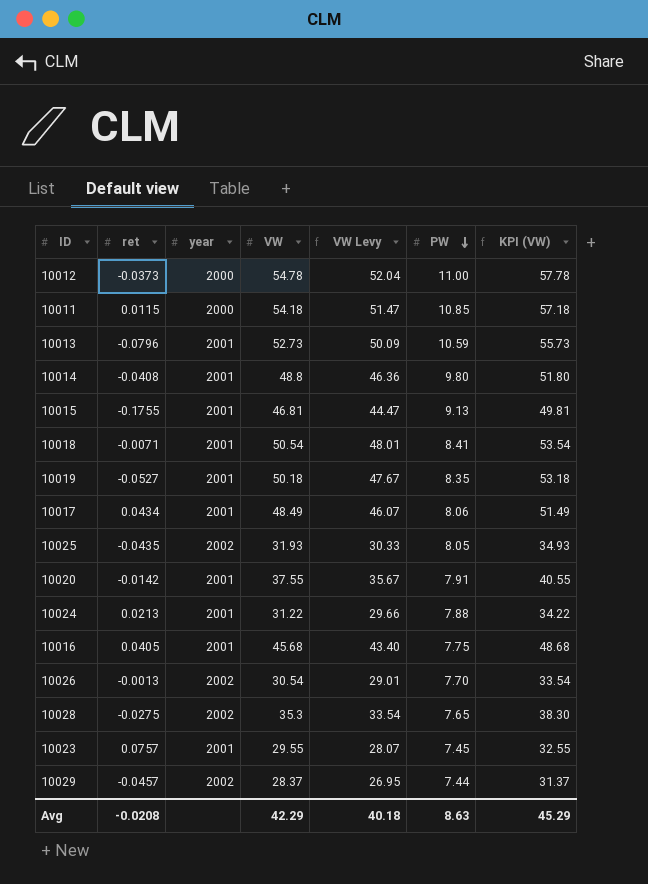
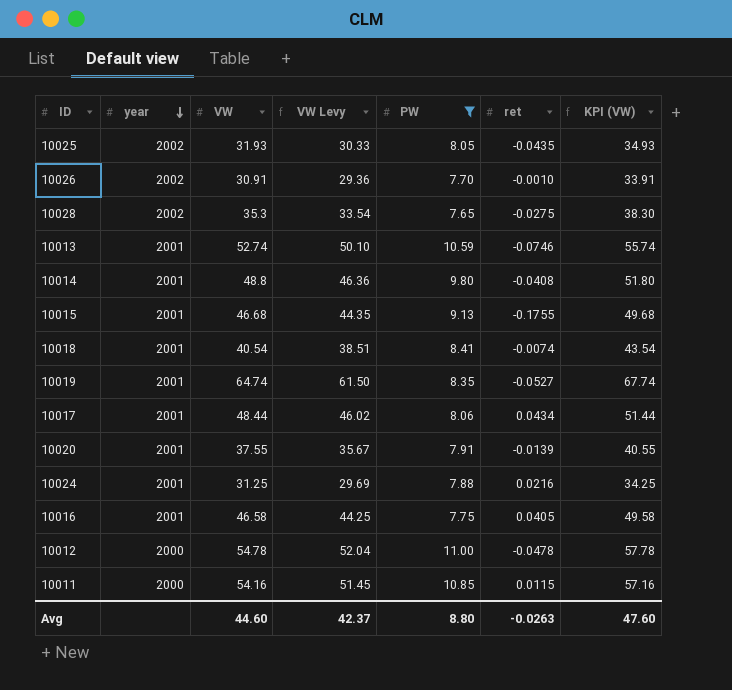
filter: none -> PW >= 7.65
row order: PW descending -> year descending
column ret | position: 2 -> 6
10026 | VW: 30.54 -> 30.91
10026 | VW Levy: 29.01 -> 29.36
10026 | ret: -0.0013 -> -0.0010
10026 | KPI (VW): 33.54 -> 33.91
10013 | VW: 52.73 -> 52.74
10013 | VW Levy: 50.09 -> 50.10
10013 | ret: -0.0796 -> -0.0746
10013 | KPI (VW): 55.73 -> 55.74
10015 | VW: 46.81 -> 46.68
10015 | VW Levy: 44.47 -> 44.35
10015 | KPI (VW): 49.81 -> 49.68
10018 | VW: 50.54 -> 40.54
10018 | VW Levy: 48.01 -> 38.51
10018 | ret: -0.0071 -> -0.0074
10018 | KPI (VW): 53.54 -> 43.54
10019 | VW: 50.18 -> 64.74
10019 | VW Levy: 47.67 -> 61.50
10019 | KPI (VW): 53.18 -> 67.74
10017 | VW: 48.49 -> 48.44
10017 | VW Levy: 46.07 -> 46.02
10017 | KPI (VW): 51.49 -> 51.44
10020 | ret: -0.0142 -> -0.0139
10024 | VW: 31.22 -> 31.25
10024 | VW Levy: 29.66 -> 29.69
10024 | ret: 0.0213 -> 0.0216
10024 | KPI (VW): 34.22 -> 34.25
10016 | VW: 45.68 -> 46.58
10016 | VW Levy: 43.40 -> 44.25
10016 | KPI (VW): 48.68 -> 49.58
10012 | ret: -0.0373 -> -0.0478
10011 | VW: 54.18 -> 54.16
10011 | VW Levy: 51.47 -> 51.45
10011 | KPI (VW): 57.18 -> 57.16
Avg | VW: 42.29 -> 44.60
Avg | VW Levy: 40.18 -> 42.37
Avg | PW: 8.63 -> 8.80
Avg | ret: -0.0208 -> -0.0263
Avg | KPI (VW): 45.29 -> 47.60

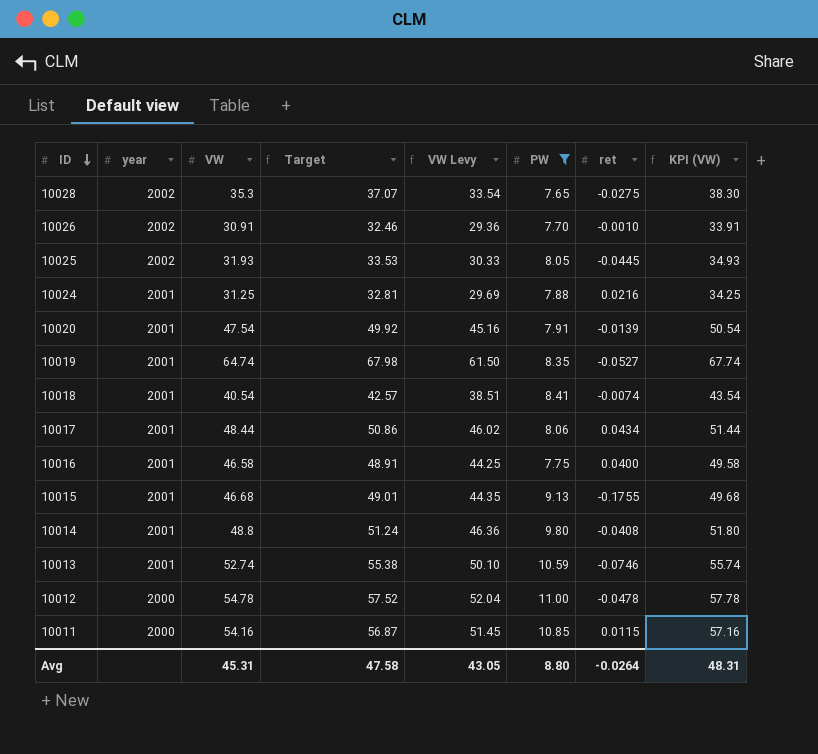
row order: year descending -> ID descending
column Target | formula: none -> [VW] * 1.05
10025 | ret: -0.0435 -> -0.0445
10020 | VW: 37.55 -> 47.54
10020 | VW Levy: 35.67 -> 45.16
10020 | KPI (VW): 40.55 -> 50.54
10016 | ret: 0.0405 -> 0.0400
Avg | VW: 44.60 -> 45.31
Avg | VW Levy: 42.37 -> 43.05
Avg | ret: -0.0263 -> -0.0264
Avg | KPI (VW): 47.60 -> 48.31

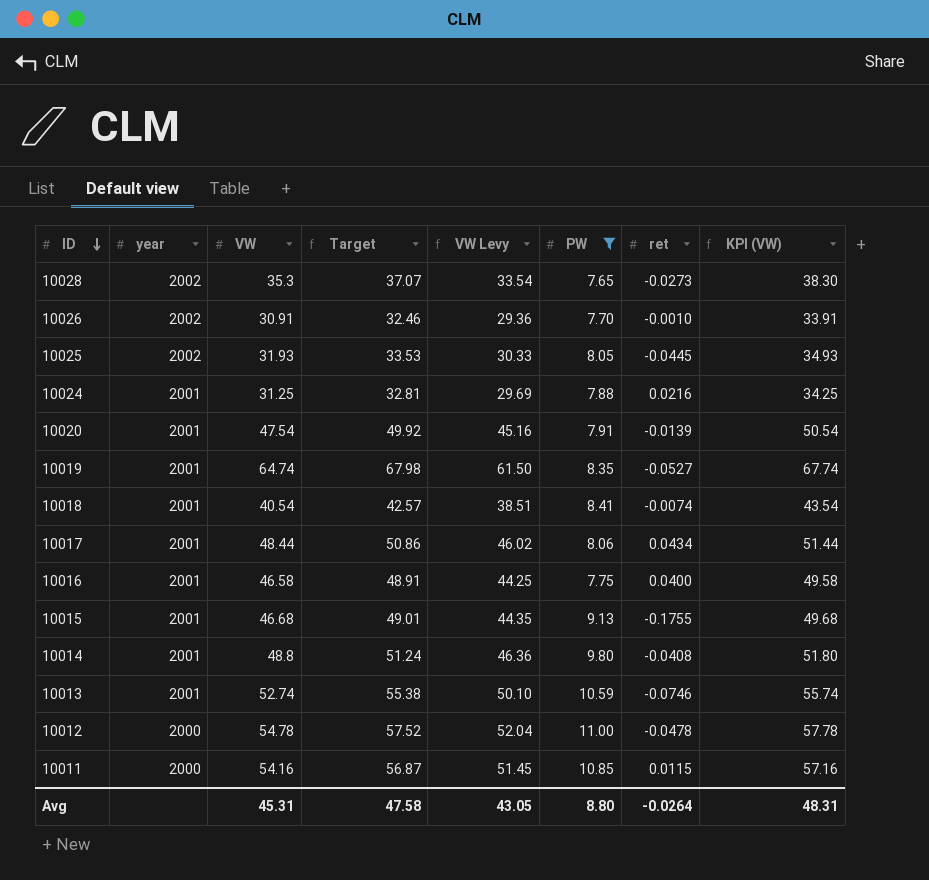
10028 | ret: -0.0275 -> -0.0273

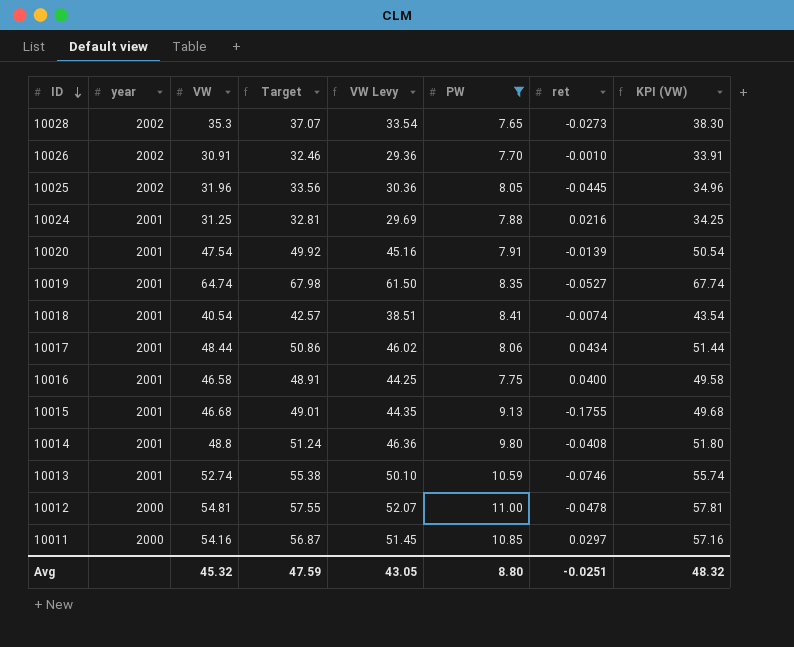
10025 | VW: 31.93 -> 31.96
10025 | Target: 33.53 -> 33.56
10025 | VW Levy: 30.33 -> 30.36
10025 | KPI (VW): 34.93 -> 34.96
10012 | VW: 54.78 -> 54.81
10012 | Target: 57.52 -> 57.55
10012 | VW Levy: 52.04 -> 52.07
10012 | KPI (VW): 57.78 -> 57.81
10011 | ret: 0.0115 -> 0.0297
Avg | VW: 45.31 -> 45.32
Avg | Target: 47.58 -> 47.59
Avg | ret: -0.0264 -> -0.0251
Avg | KPI (VW): 48.31 -> 48.32

